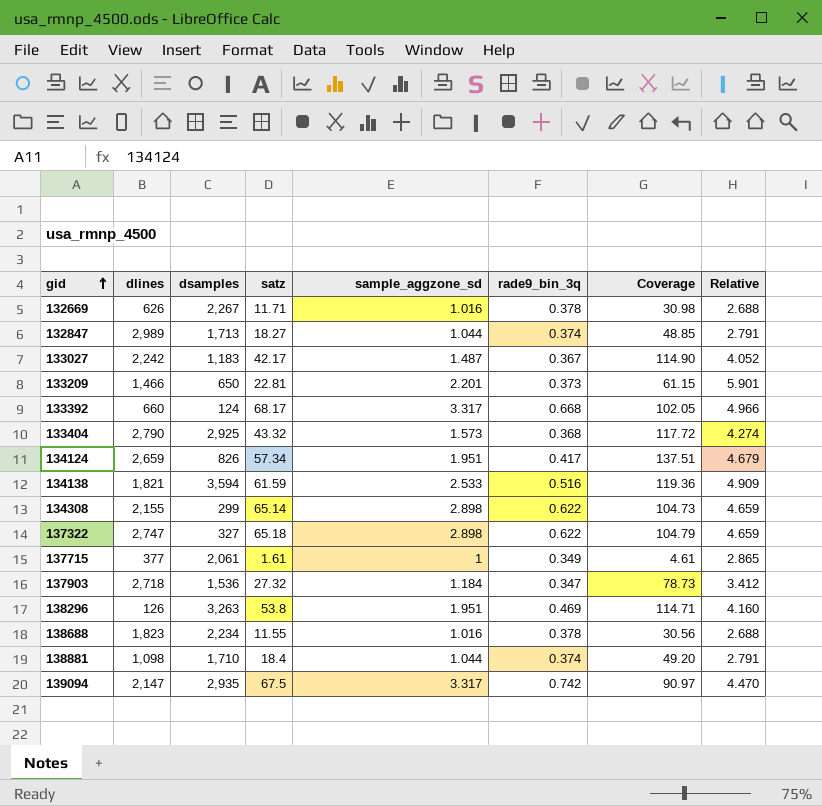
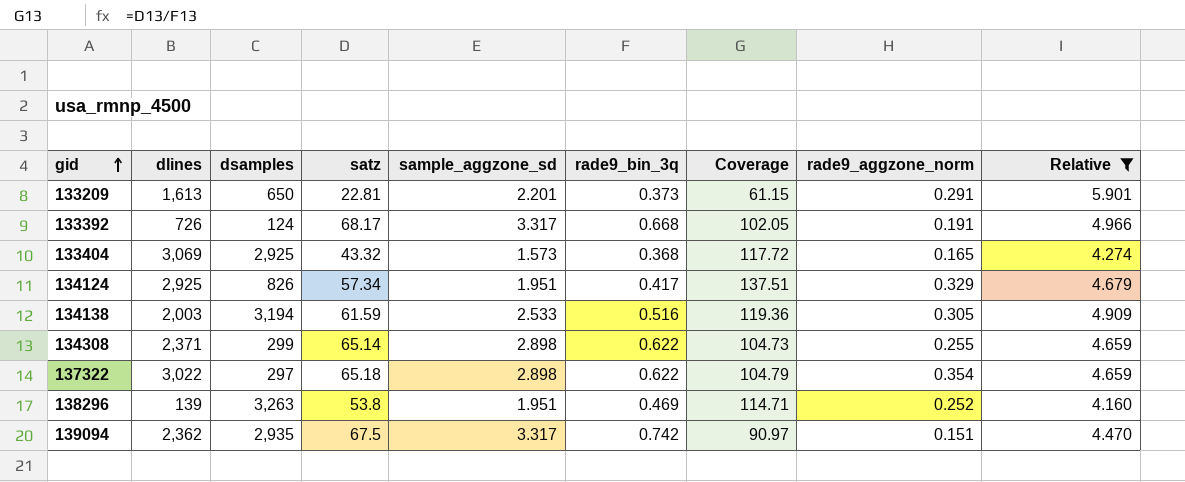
filter: none -> Relative >= 4.160
column rade9_aggzone_norm | position: none -> 8
133209 | dlines: 1,466 -> 1,613
133392 | dlines: 660 -> 726
133404 | dlines: 2,790 -> 3,069
134124 | dlines: 2,659 -> 2,925
134138 | dlines: 1,821 -> 2,003
134138 | dsamples: 3,594 -> 3,194
134308 | dlines: 2,155 -> 2,371
137322 | dlines: 2,747 -> 3,022
137322 | dsamples: 327 -> 297
138296 | dlines: 126 -> 139
139094 | dlines: 2,147 -> 2,362

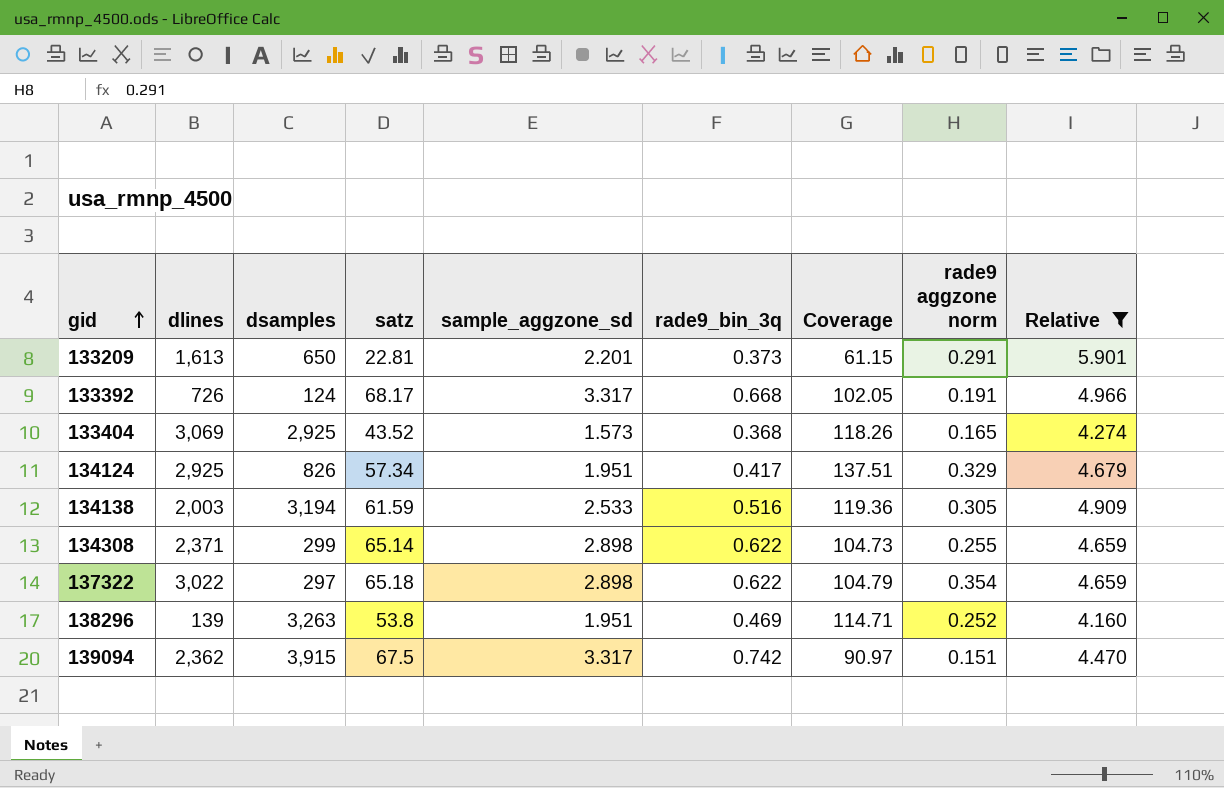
column name: rade9_aggzone_norm -> rade9 aggzone norm
133404 | satz: 43.32 -> 43.52
133404 | Coverage: 117.72 -> 118.26
139094 | dsamples: 2,935 -> 3,915

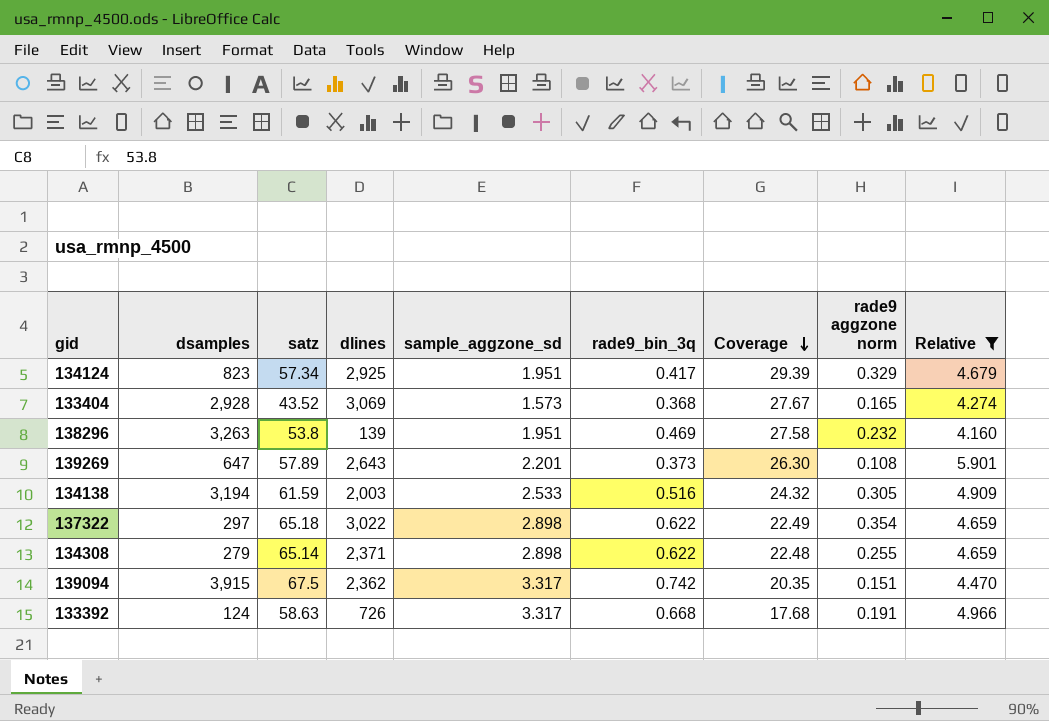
row order: gid ascending -> Coverage descending
column dlines | position: 2 -> 4
column Coverage | formula: [satz] / [rade9_bin_3q] -> [satz] / [sample_aggzone_sd]
row 133209: 1,613 | 650 | 22.81 | 2.201 | 0.373 | 61.15 | 0.291 | 5.901 -> none
134124 | dsamples: 826 -> 823
133404 | dsamples: 2,925 -> 2,928
138296 | rade9 aggzone norm: 0.252 -> 0.232
row 139269: none -> 647 | 57.89 | 2,643 | 2.201 | 0.373 | 26.30 | 0.108 | 5.901
134308 | dsamples: 299 -> 279
133392 | satz: 68.17 -> 58.63

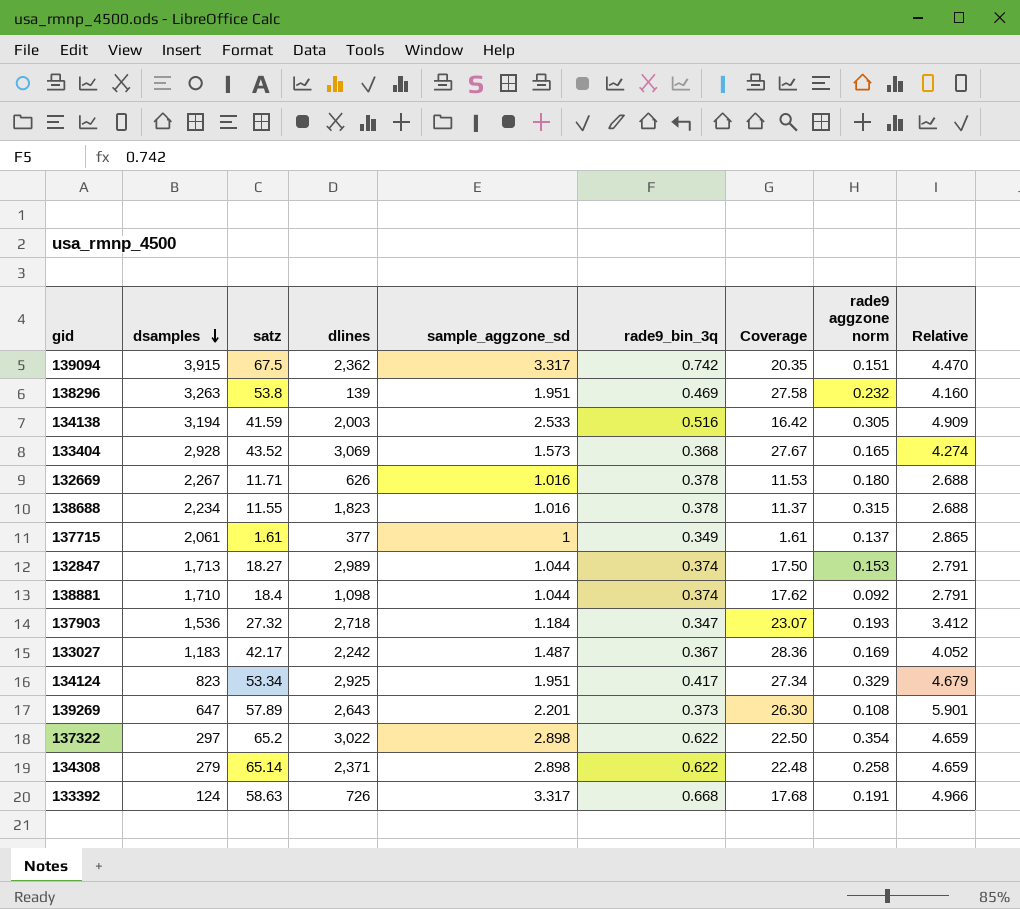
filter: Relative >= 4.160 -> none
row order: Coverage descending -> dsamples descending
134138 | satz: 61.59 -> 41.59
134138 | Coverage: 24.32 -> 16.42
134124 | satz: 57.34 -> 53.34
134124 | Coverage: 29.39 -> 27.34
137322 | satz: 65.18 -> 65.2
137322 | Coverage: 22.49 -> 22.50
134308 | rade9 aggzone norm: 0.255 -> 0.258

